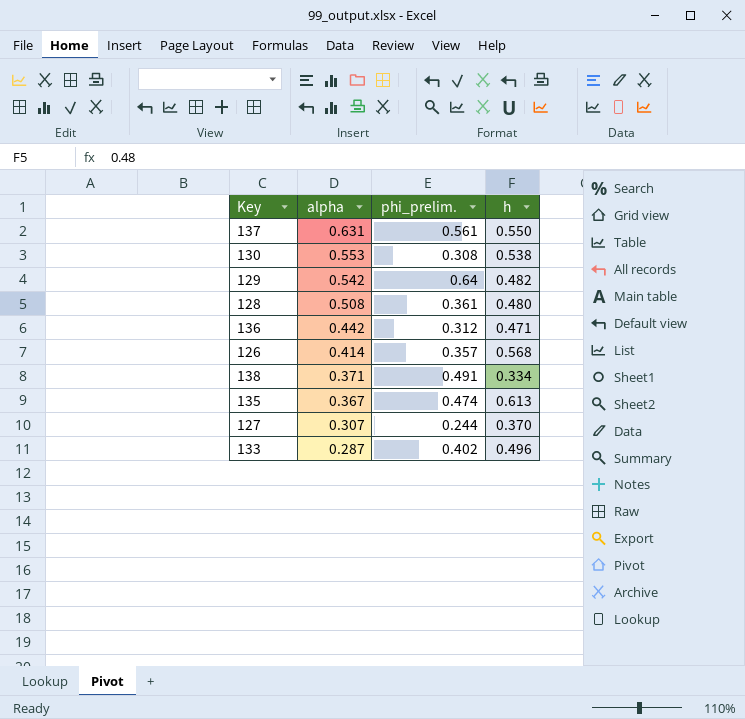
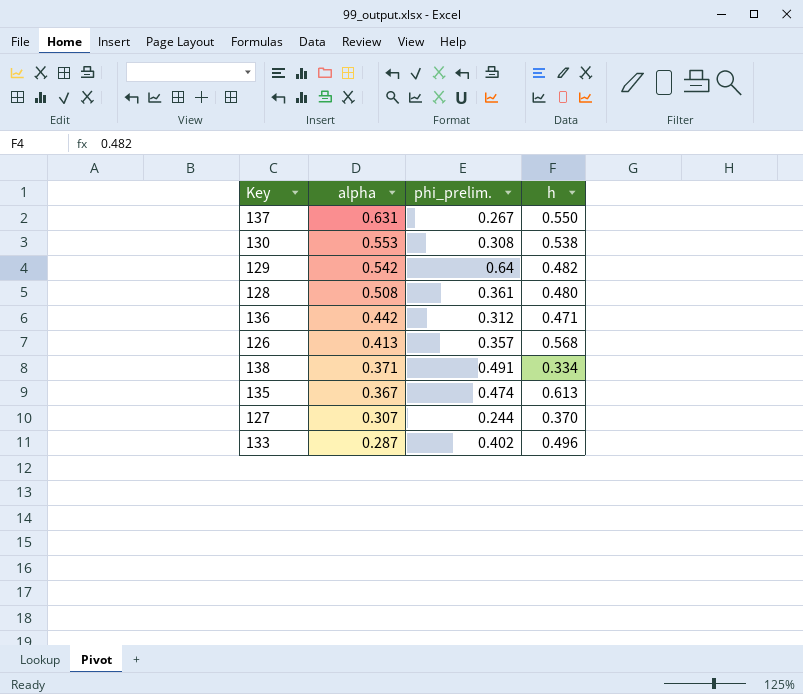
137 | phi_prelim.: 0.561 -> 0.267
126 | alpha: 0.414 -> 0.413

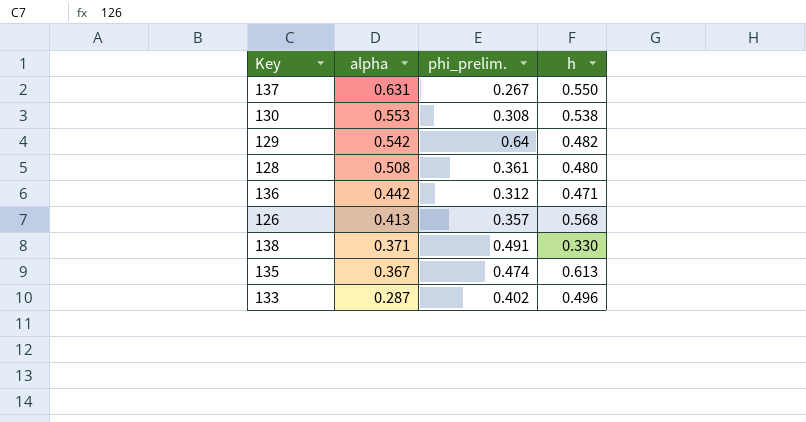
row 127: 0.307 | 0.244 | 0.370 -> none
138 | h: 0.334 -> 0.330

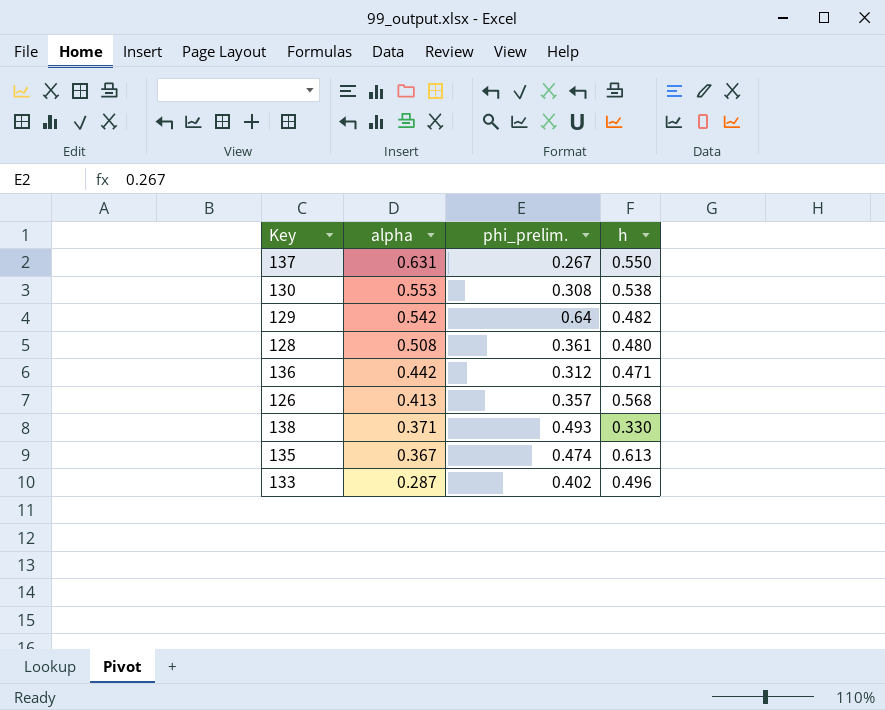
138 | phi_prelim.: 0.491 -> 0.493

